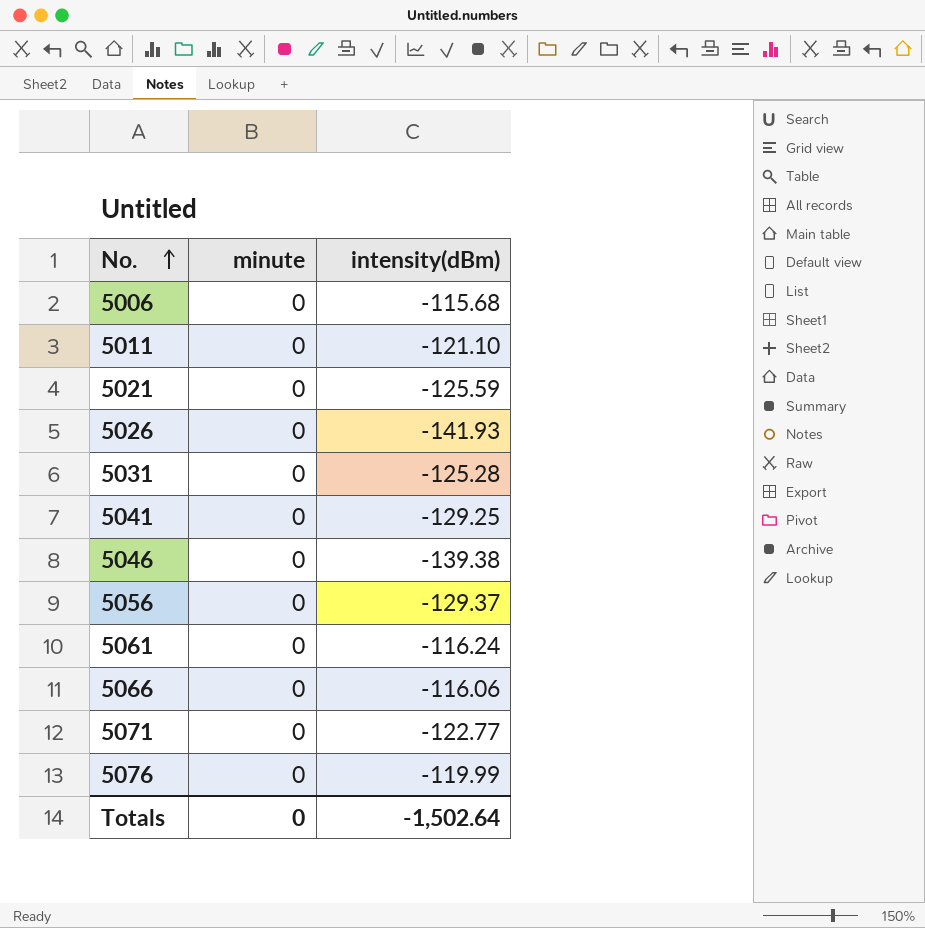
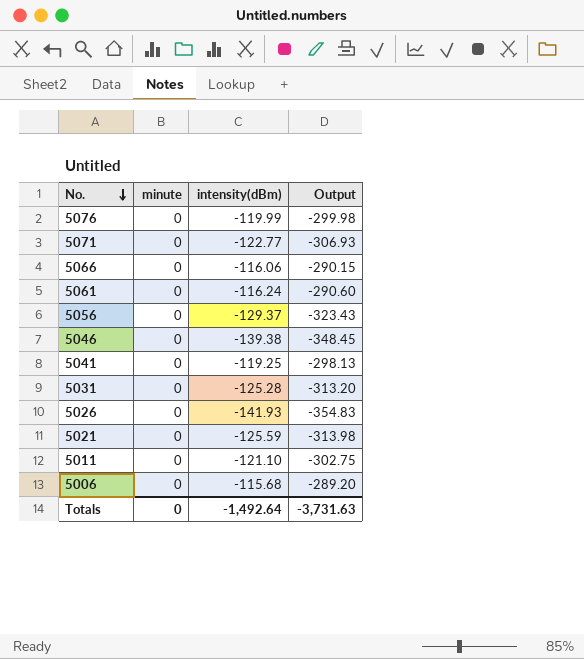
row order: No. ascending -> No. descending
column Output | formula: none -> [intensity(dBm)] * 2.5
5041 | intensity(dBm): -129.25 -> -119.25
Totals | intensity(dBm): -1,502.64 -> -1,492.64

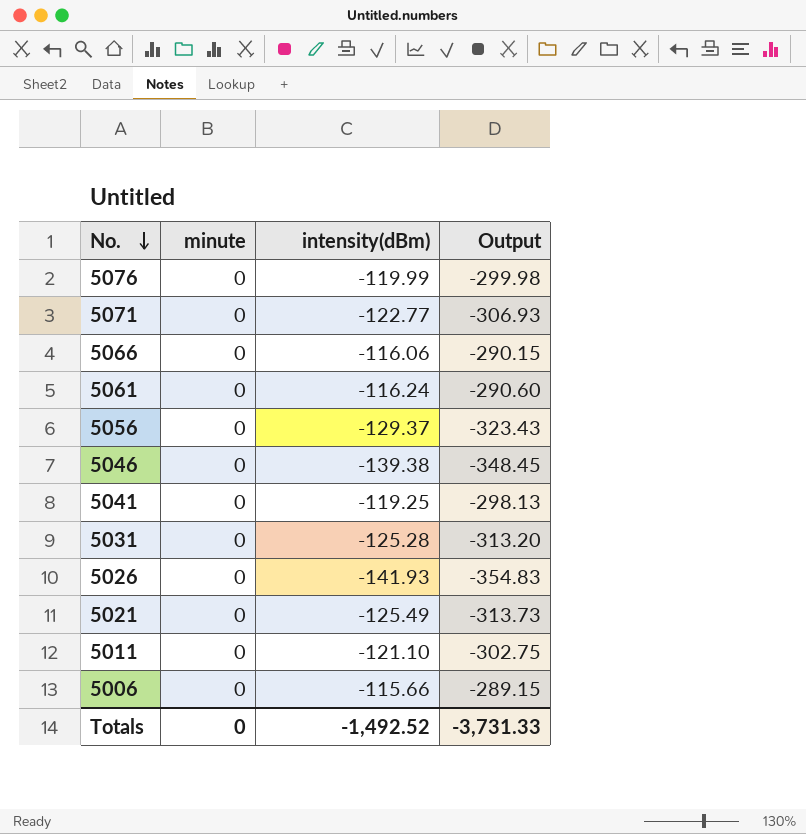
5021 | intensity(dBm): -125.59 -> -125.49
5021 | Output: -313.98 -> -313.73
5006 | intensity(dBm): -115.68 -> -115.66
5006 | Output: -289.20 -> -289.15
Totals | intensity(dBm): -1,492.64 -> -1,492.52
Totals | Output: -3,731.63 -> -3,731.33

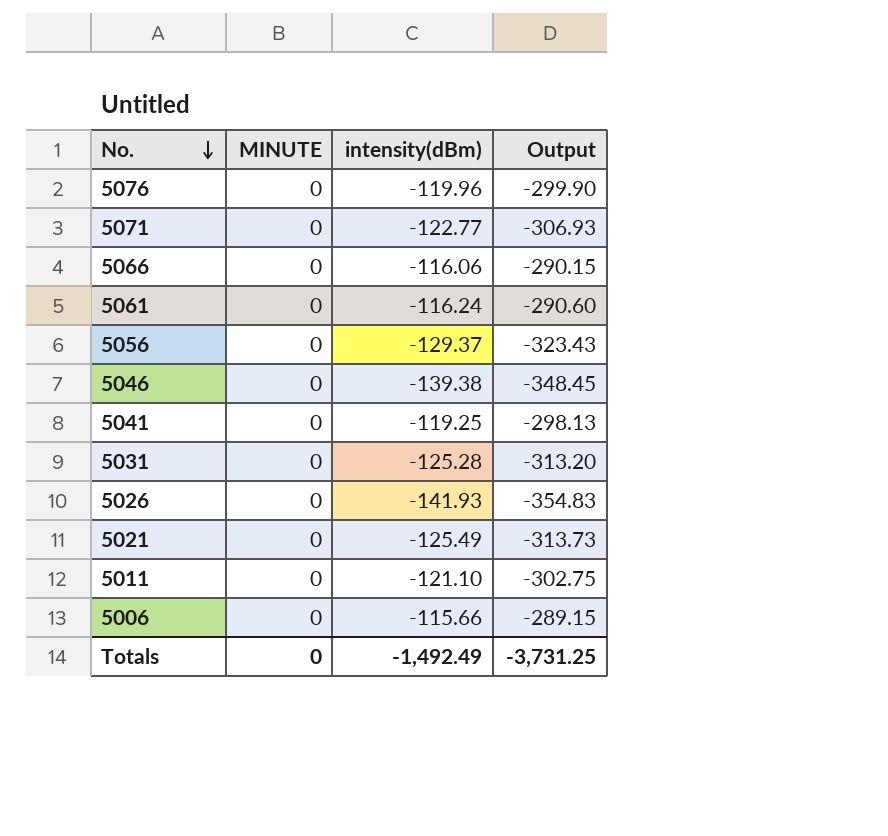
column name: minute -> MINUTE
5076 | intensity(dBm): -119.99 -> -119.96
5076 | Output: -299.98 -> -299.90
Totals | intensity(dBm): -1,492.52 -> -1,492.49
Totals | Output: -3,731.33 -> -3,731.25

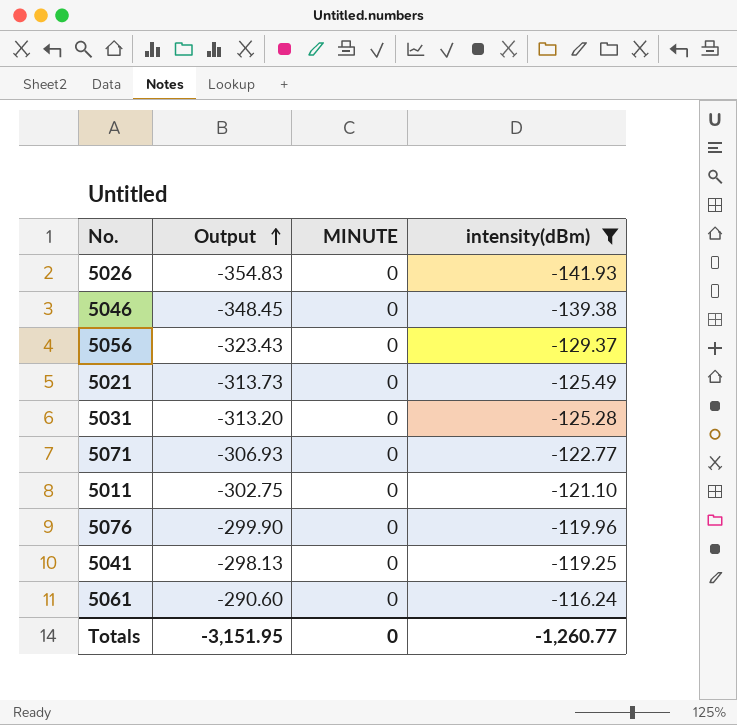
filter: none -> intensity(dBm) <= -116.24
row order: No. descending -> Output ascending
column Output | position: 4 -> 2
Totals | Output: -3,731.25 -> -3,151.95
Totals | intensity(dBm): -1,492.49 -> -1,260.77

